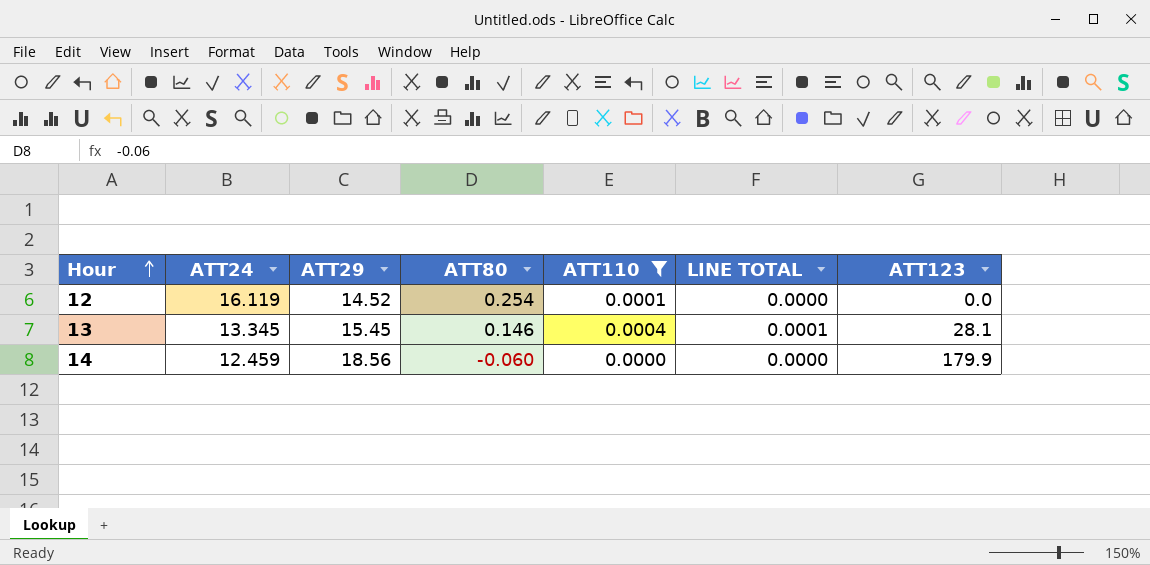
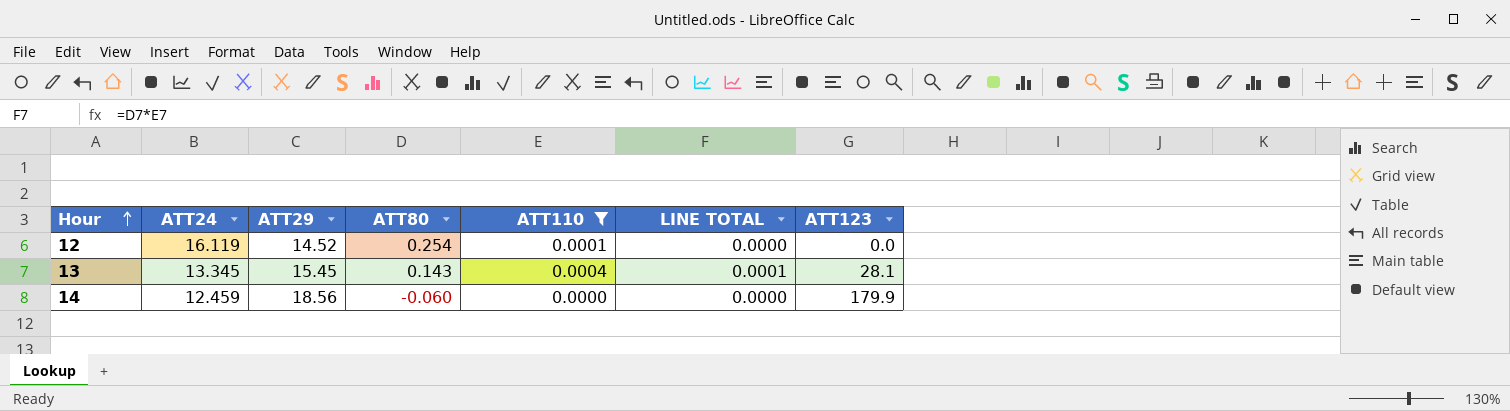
13 | ATT80: 0.146 -> 0.143

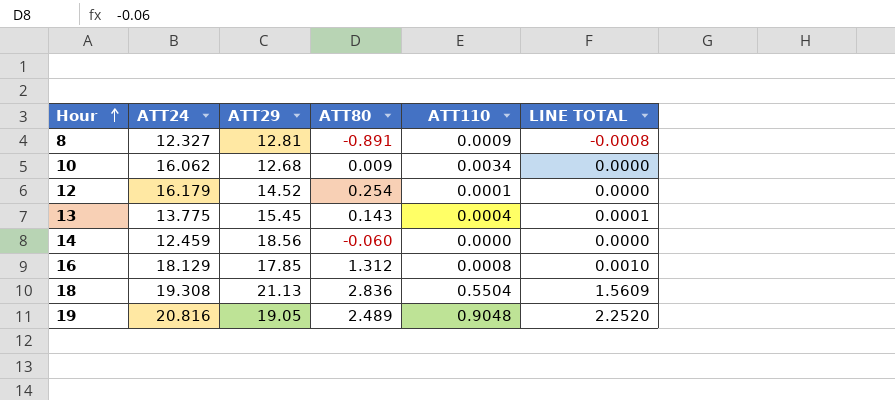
filter: ATT110 <= 0.0004 -> none
column ATT123 | position: 7 -> none
12 | ATT24: 16.119 -> 16.179
13 | ATT24: 13.345 -> 13.775

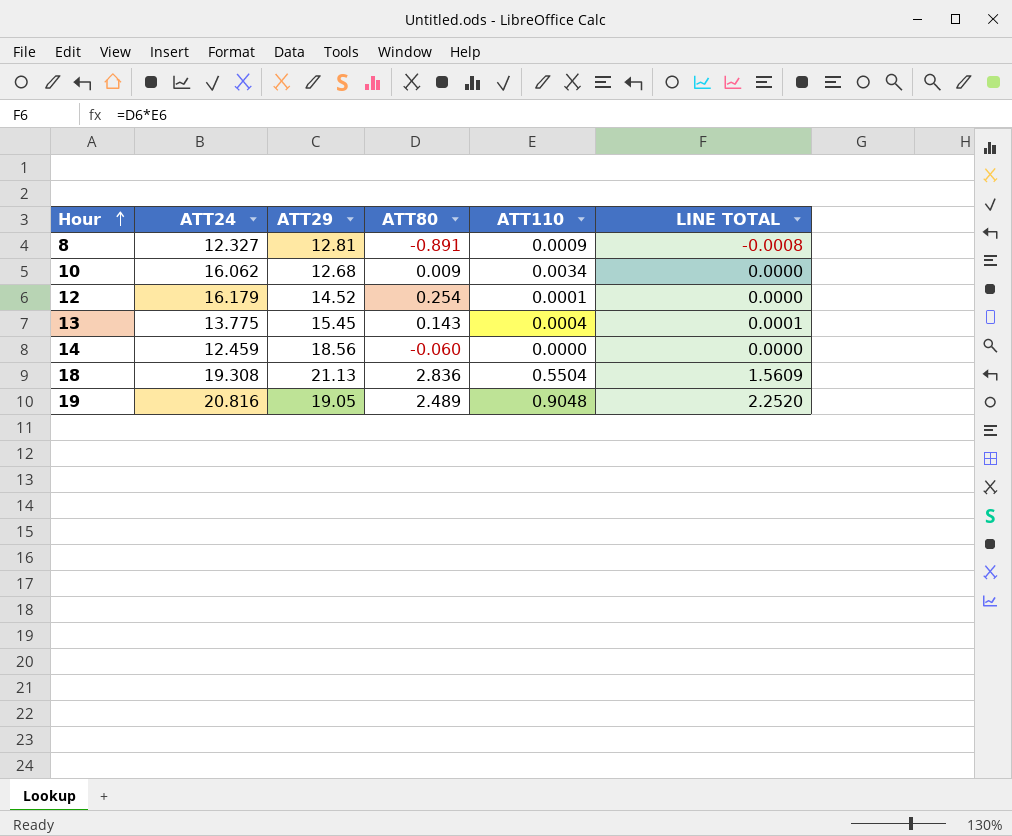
row 16: 18.129 | 17.85 | 1.312 | 0.0008 | 0.0010 -> none

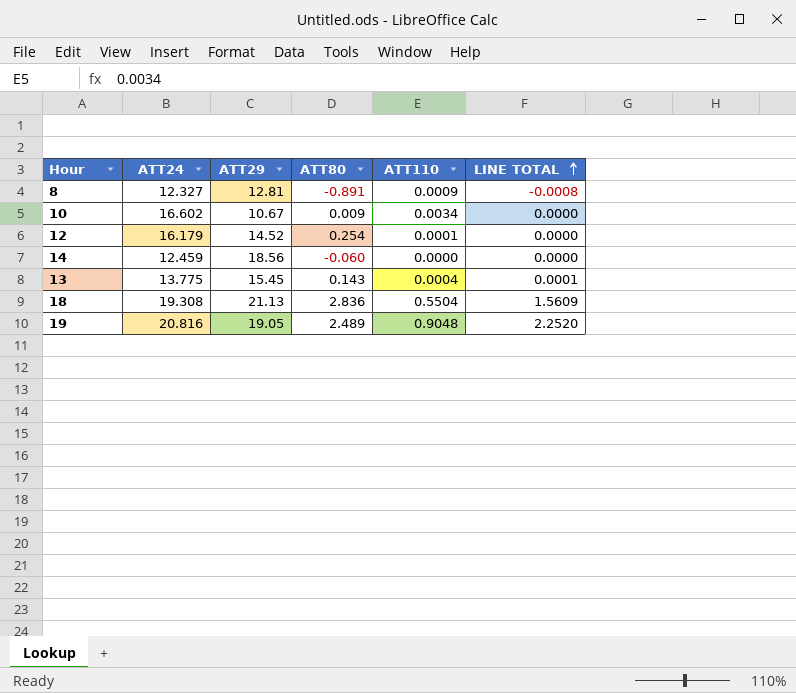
row order: Hour ascending -> LINE TOTAL ascending
10 | ATT24: 16.062 -> 16.602
10 | ATT29: 12.68 -> 10.67

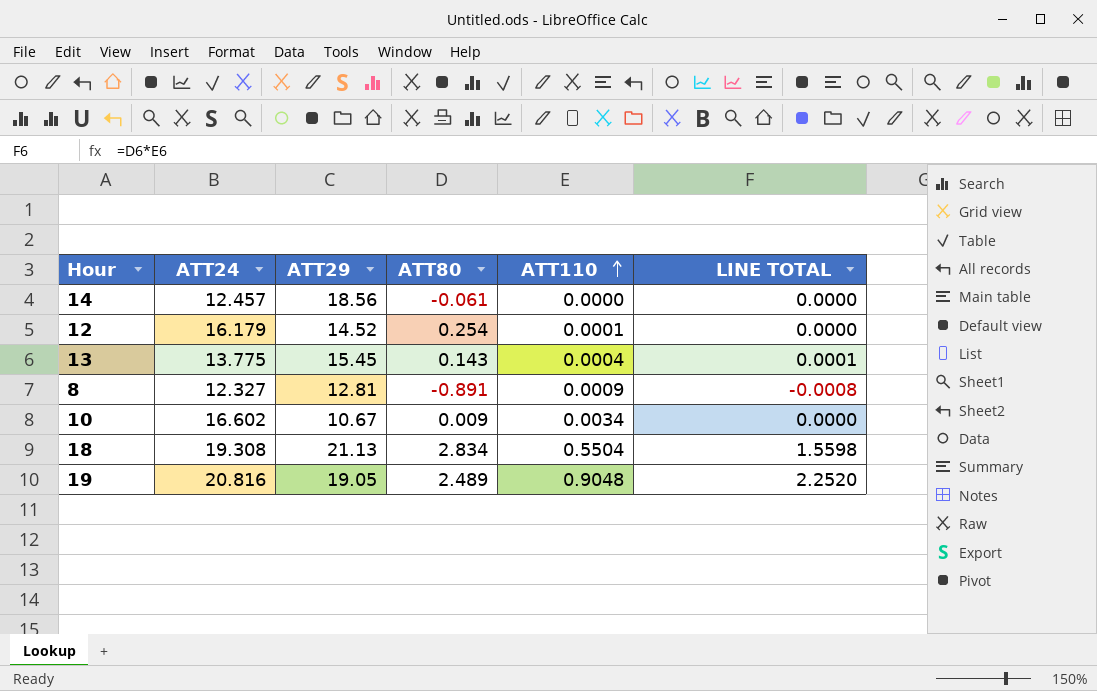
row order: LINE TOTAL ascending -> ATT110 ascending
14 | ATT24: 12.459 -> 12.457
14 | ATT80: -0.060 -> -0.061
18 | ATT80: 2.836 -> 2.834
18 | LINE TOTAL: 1.5609 -> 1.5598

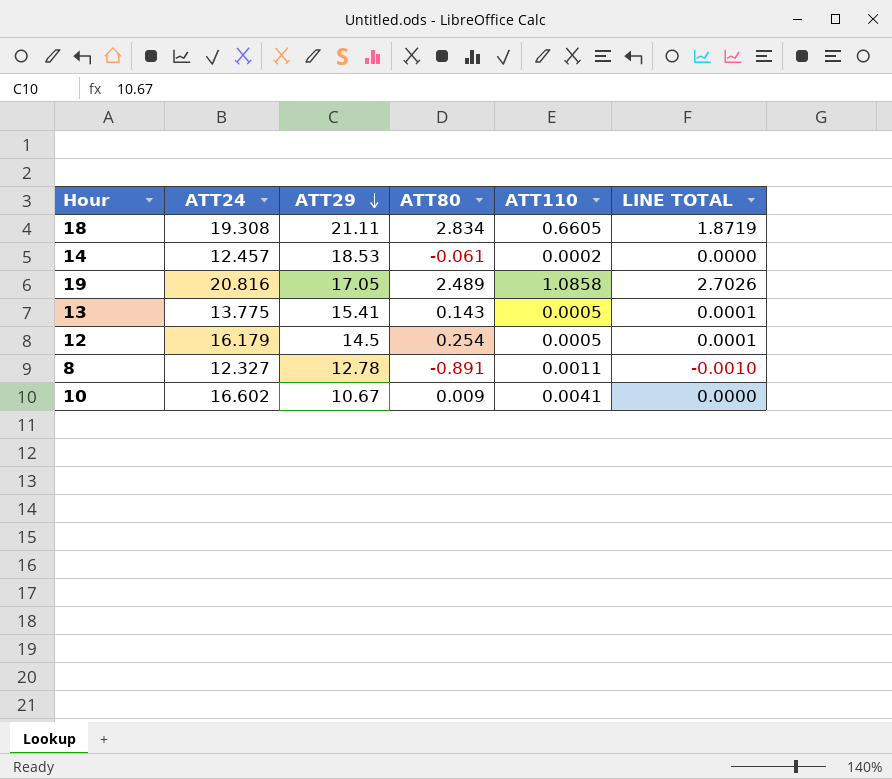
row order: ATT110 ascending -> ATT29 descending
18 | ATT29: 21.13 -> 21.11
18 | ATT110: 0.5504 -> 0.6605
18 | LINE TOTAL: 1.5598 -> 1.8719
14 | ATT29: 18.56 -> 18.53
14 | ATT110: 0.0000 -> 0.0002
19 | ATT29: 19.05 -> 17.05
19 | ATT110: 0.9048 -> 1.0858
19 | LINE TOTAL: 2.2520 -> 2.7026
13 | ATT29: 15.45 -> 15.41
13 | ATT110: 0.0004 -> 0.0005
12 | ATT29: 14.52 -> 14.5
12 | ATT110: 0.0001 -> 0.0005
12 | LINE TOTAL: 0.0000 -> 0.0001
8 | ATT29: 12.81 -> 12.78
8 | ATT110: 0.0009 -> 0.0011
8 | LINE TOTAL: -0.0008 -> -0.0010
10 | ATT110: 0.0034 -> 0.0041

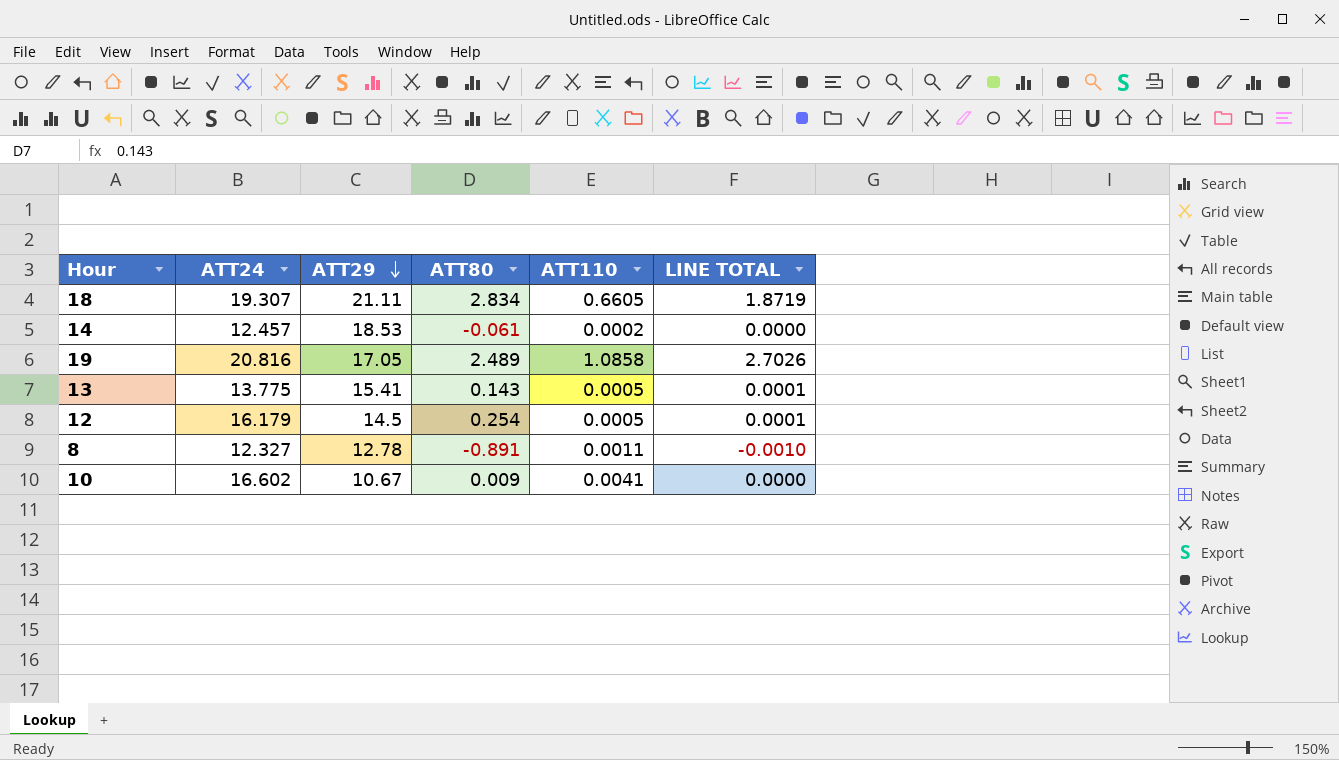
18 | ATT24: 19.308 -> 19.307

